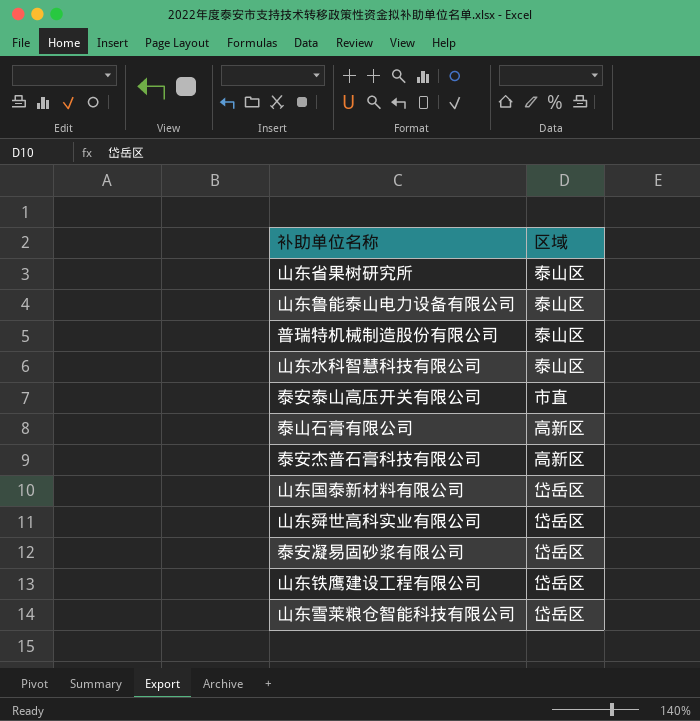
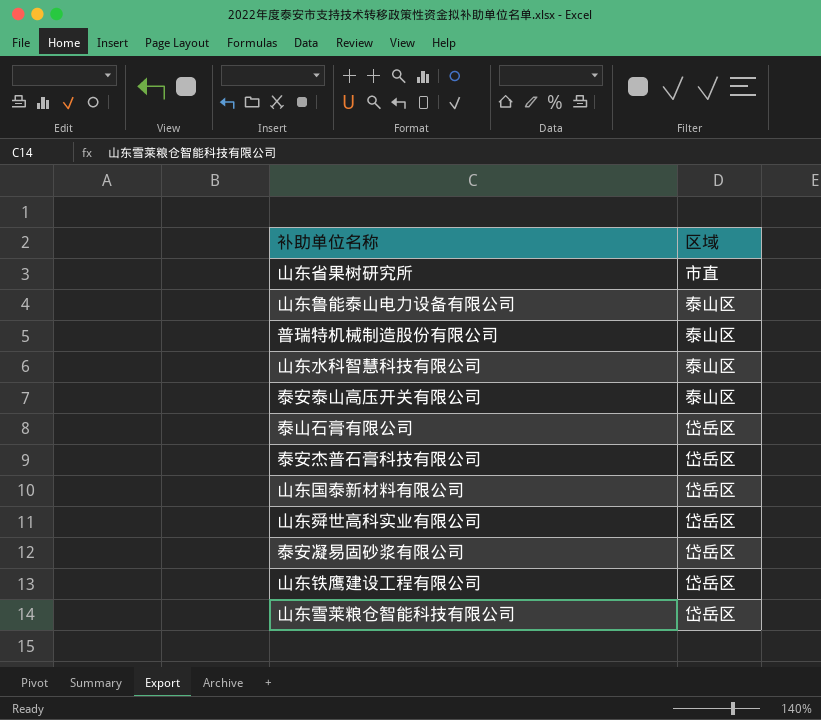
山东省果树研究所 | 区域: 泰山区 -> 市直
泰安泰山高压开关有限公司 | 区域: 市直 -> 泰山区
泰山石膏有限公司 | 区域: 高新区 -> 岱岳区
泰安杰普石膏科技有限公司 | 区域: 高新区 -> 岱岳区

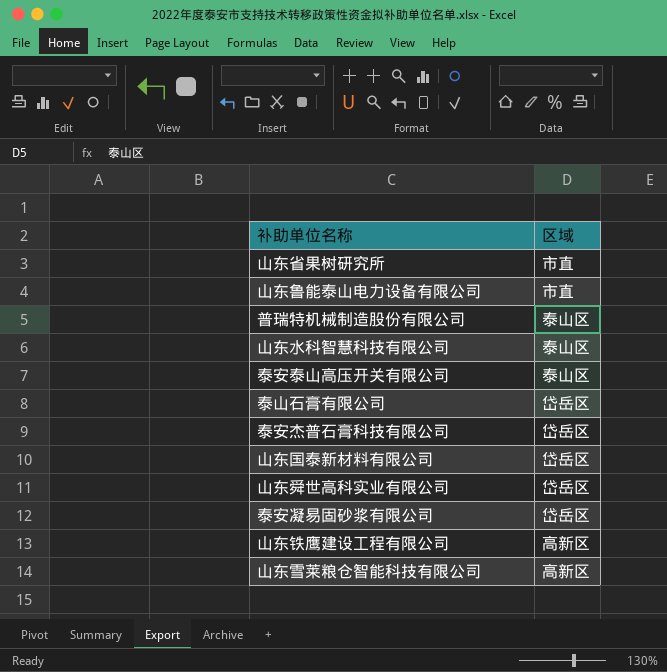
山东鲁能泰山电力设备有限公司 | 区域: 泰山区 -> 市直
山东铁鹰建设工程有限公司 | 区域: 岱岳区 -> 高新区
山东雪莱粮仓智能科技有限公司 | 区域: 岱岳区 -> 高新区

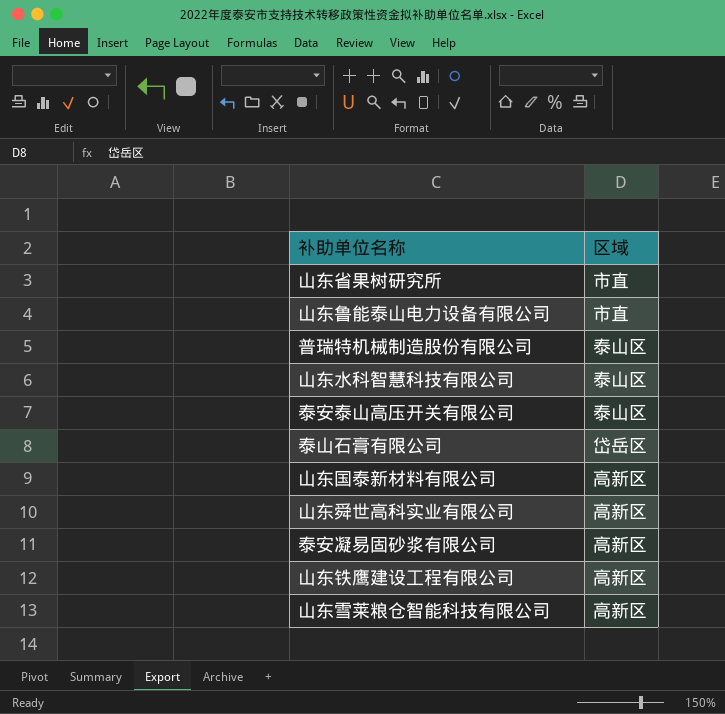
row 泰安杰普石膏科技有限公司: 岱岳区 -> none
山东国泰新材料有限公司 | 区域: 岱岳区 -> 高新区
山东舜世高科实业有限公司 | 区域: 岱岳区 -> 高新区
泰安凝易固砂浆有限公司 | 区域: 岱岳区 -> 高新区

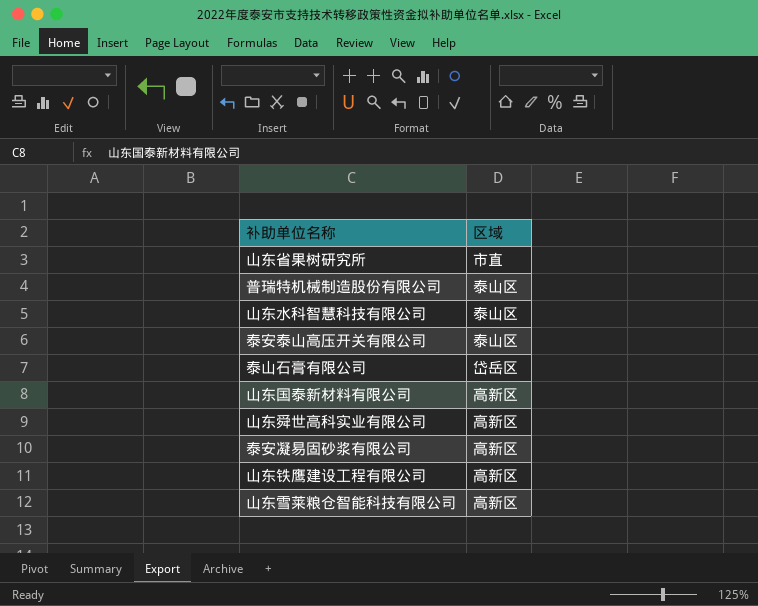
row 山东鲁能泰山电力设备有限公司: 市直 -> none

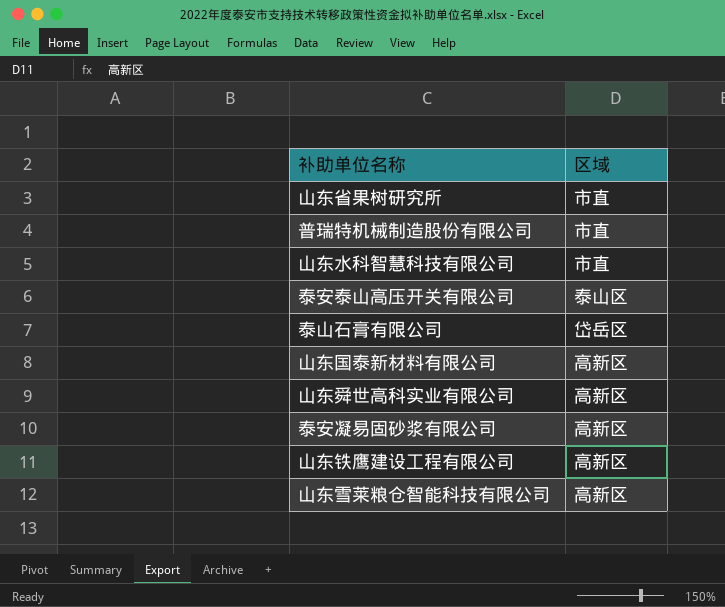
普瑞特机械制造股份有限公司 | 区域: 泰山区 -> 市直
山东水科智慧科技有限公司 | 区域: 泰山区 -> 市直

